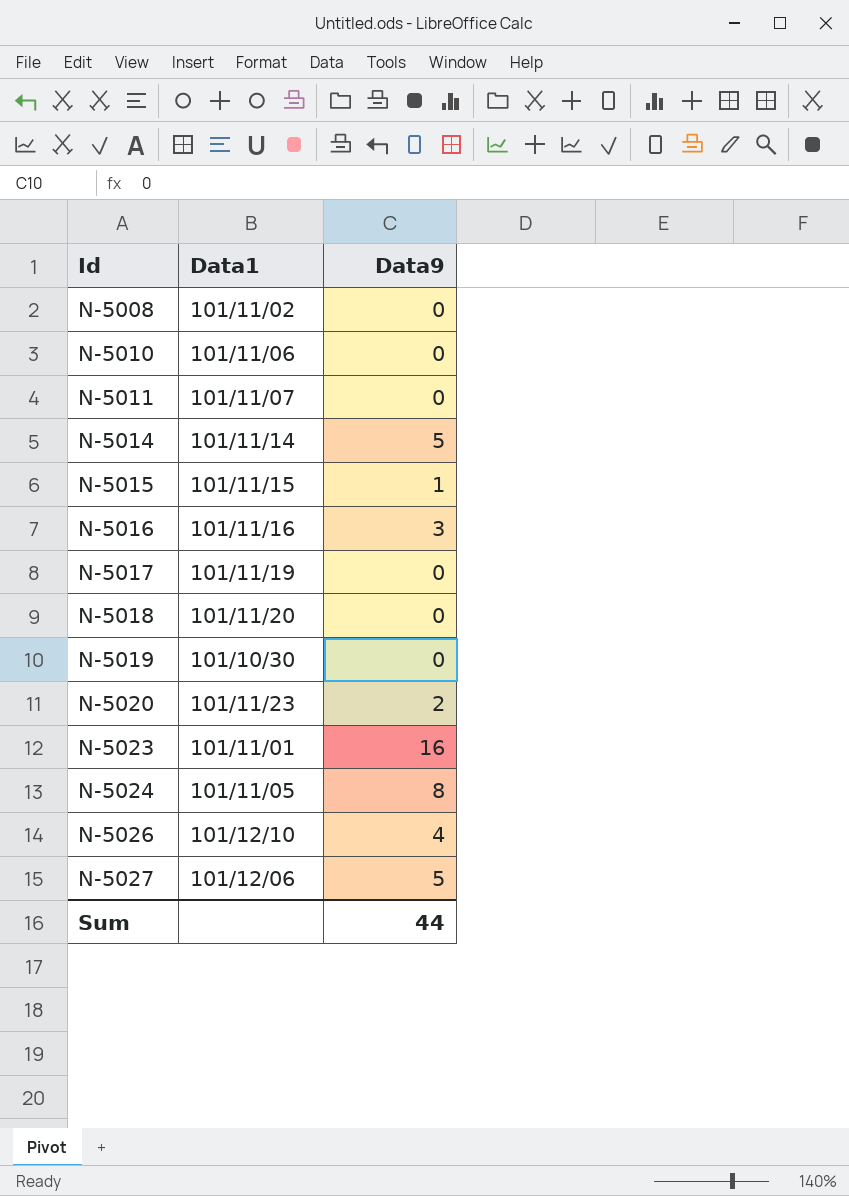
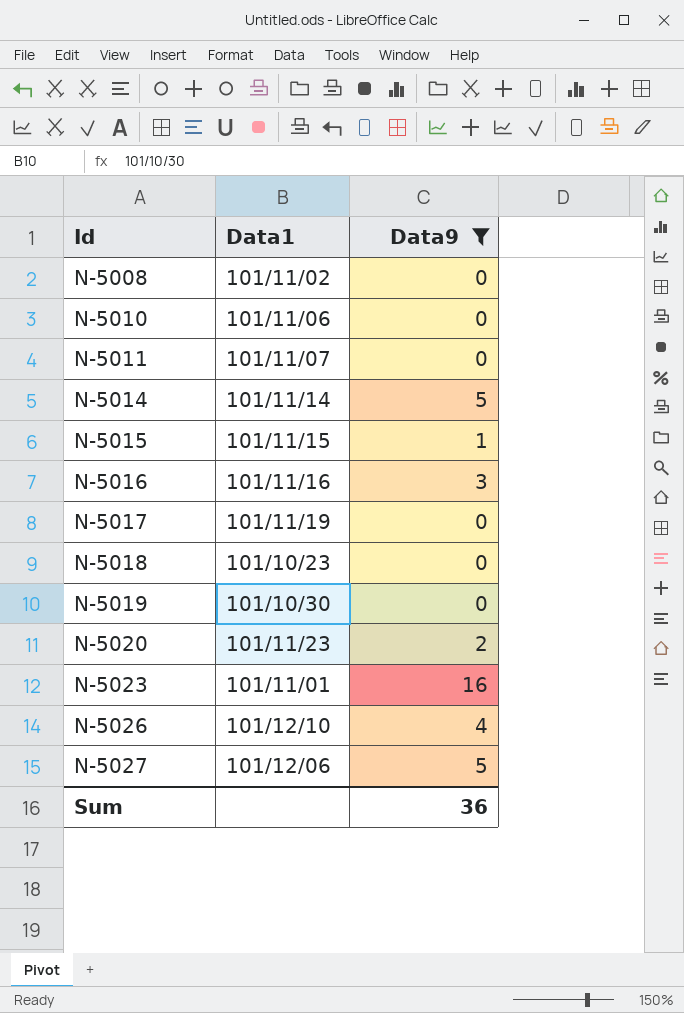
filter: none -> Data9 != 8
N-5018 | Data1: 101/11/20 -> 101/10/23
Sum | Data9: 44 -> 36

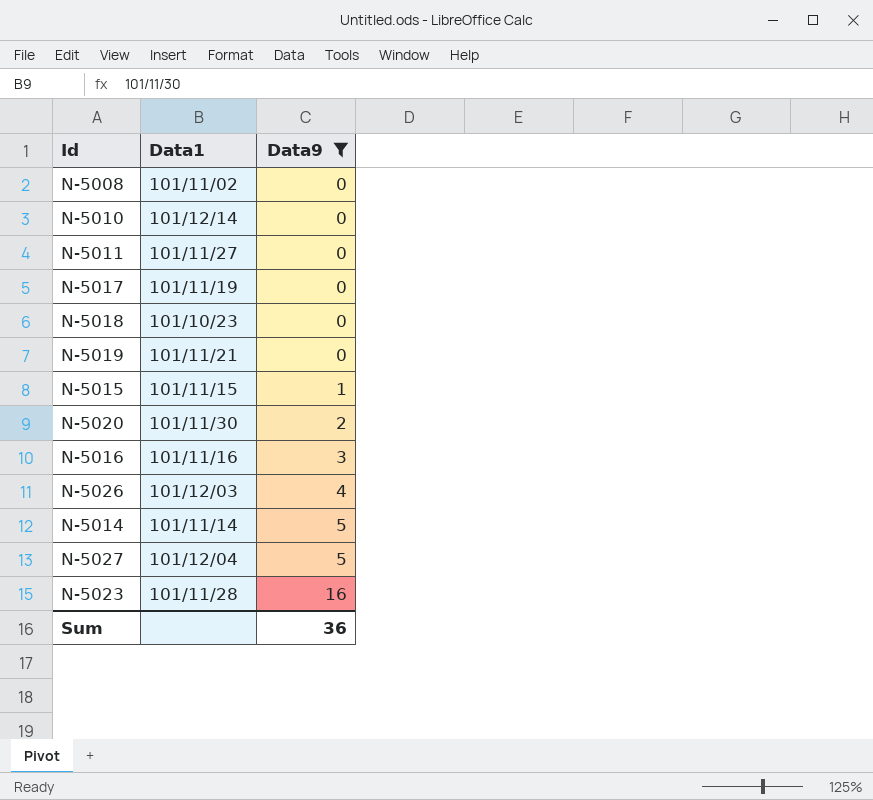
row order: Id ascending -> Data9 ascending
N-5010 | Data1: 101/11/06 -> 101/12/14
N-5011 | Data1: 101/11/07 -> 101/11/27
N-5019 | Data1: 101/10/30 -> 101/11/21
N-5020 | Data1: 101/11/23 -> 101/11/30
N-5026 | Data1: 101/12/10 -> 101/12/03
N-5027 | Data1: 101/12/06 -> 101/12/04
N-5023 | Data1: 101/11/01 -> 101/11/28

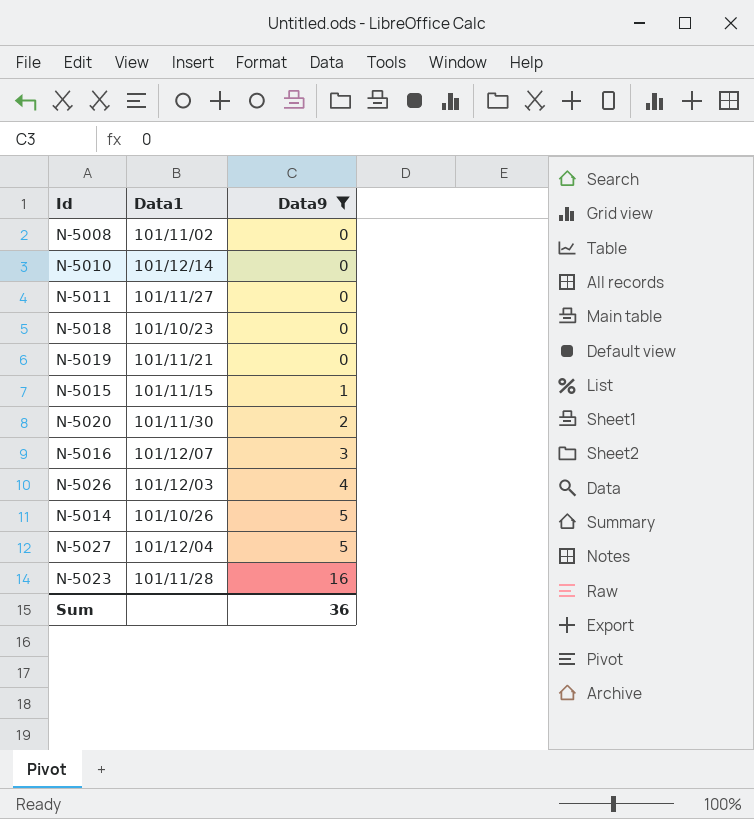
row N-5017: 101/11/19 | 0 -> none
N-5016 | Data1: 101/11/16 -> 101/12/07
N-5014 | Data1: 101/11/14 -> 101/10/26

